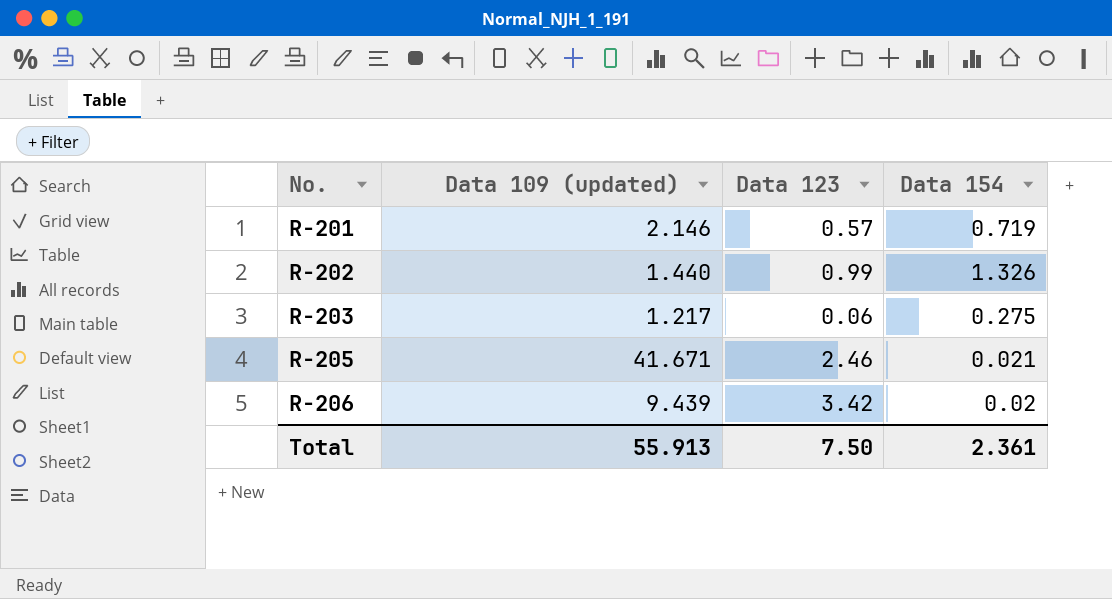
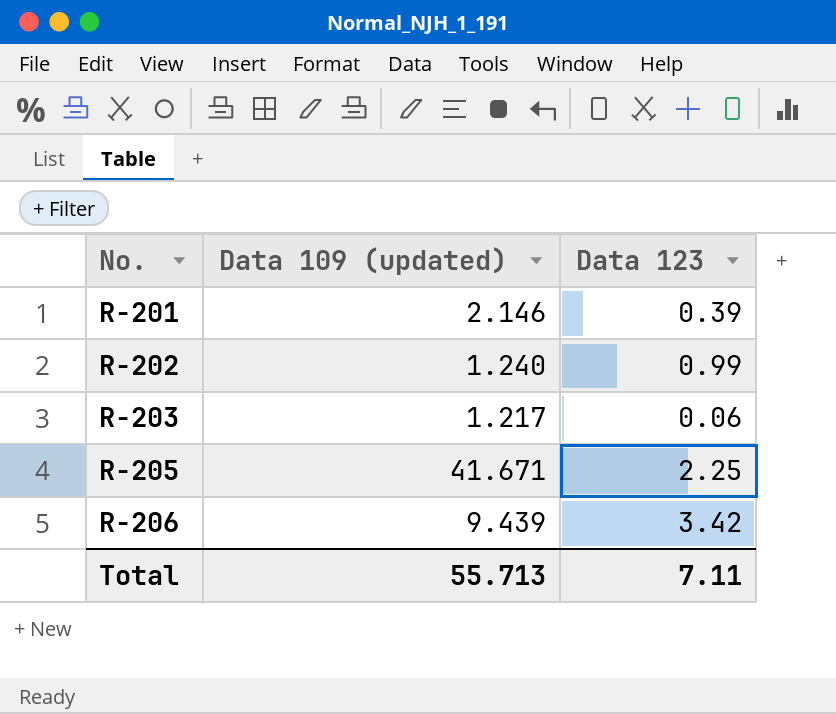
column Data 154 | position: 4 -> none
R-201 | Data 123: 0.57 -> 0.39
R-202 | Data 109 (updated): 1.440 -> 1.240
R-205 | Data 123: 2.46 -> 2.25
Total | Data 109 (updated): 55.913 -> 55.713
Total | Data 123: 7.50 -> 7.11

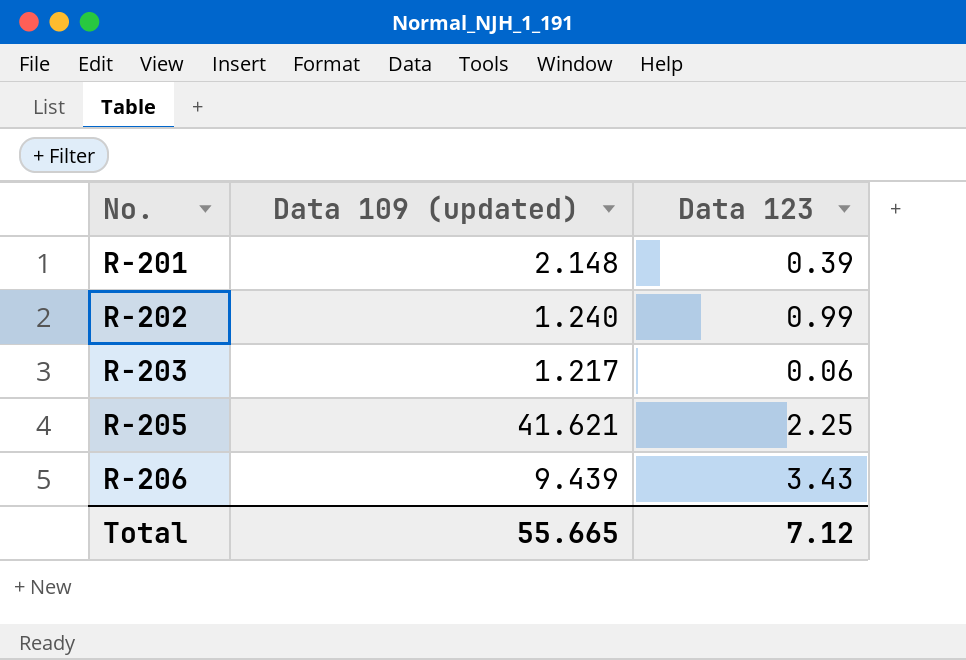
R-201 | Data 109 (updated): 2.146 -> 2.148
R-205 | Data 109 (updated): 41.671 -> 41.621
R-206 | Data 123: 3.42 -> 3.43
Total | Data 109 (updated): 55.713 -> 55.665
Total | Data 123: 7.11 -> 7.12

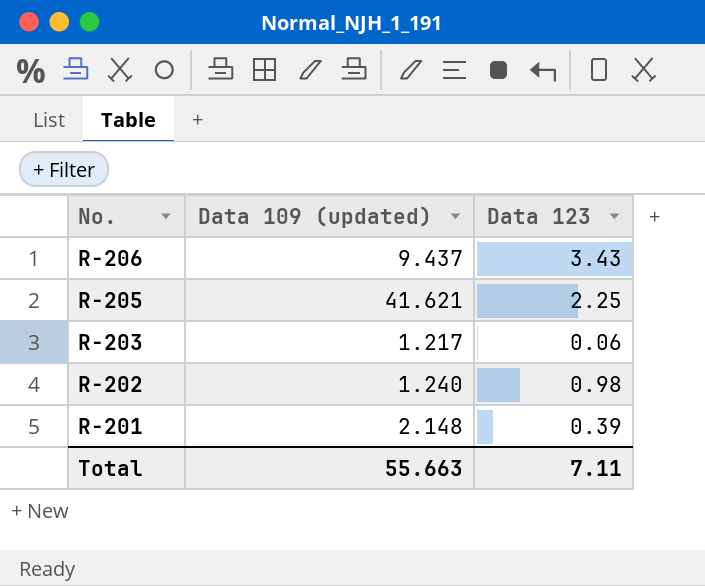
row order: No. ascending -> No. descending
R-206 | Data 109 (updated): 9.439 -> 9.437
R-202 | Data 123: 0.99 -> 0.98
Total | Data 109 (updated): 55.665 -> 55.663
Total | Data 123: 7.12 -> 7.11

